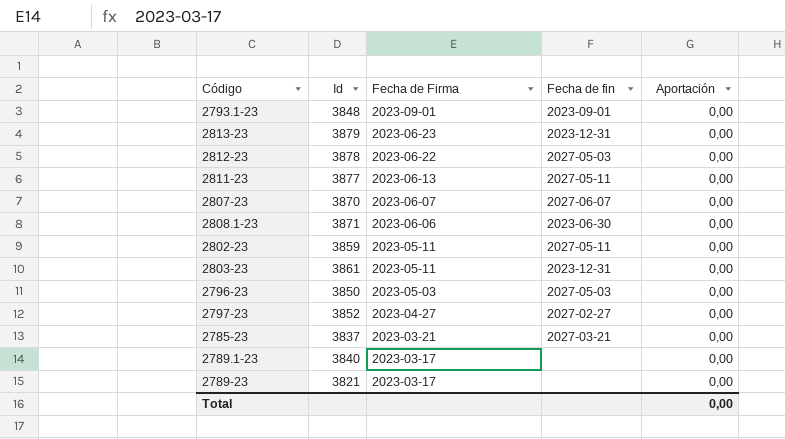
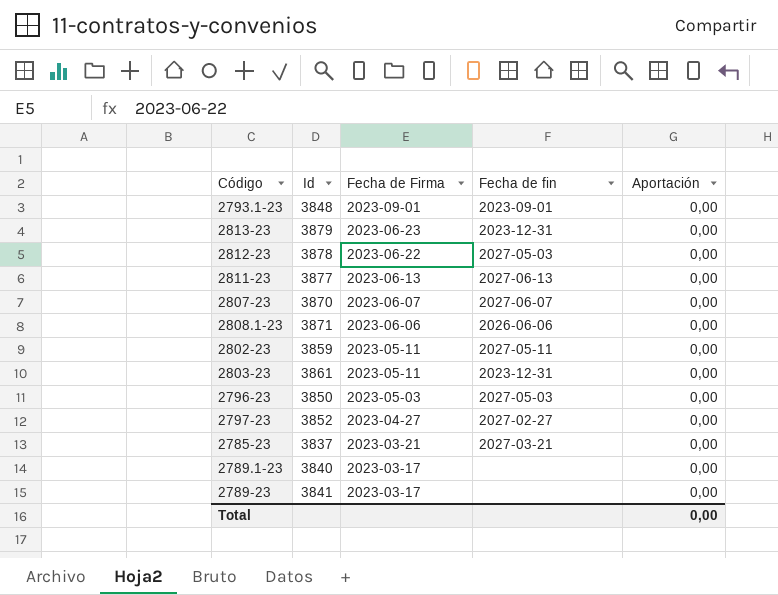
2811-23 | Fecha de fin: 2027-05-11 -> 2027-06-13
2808.1-23 | Fecha de fin: 2023-06-30 -> 2026-06-06
2789-23 | Id: 3821 -> 3841

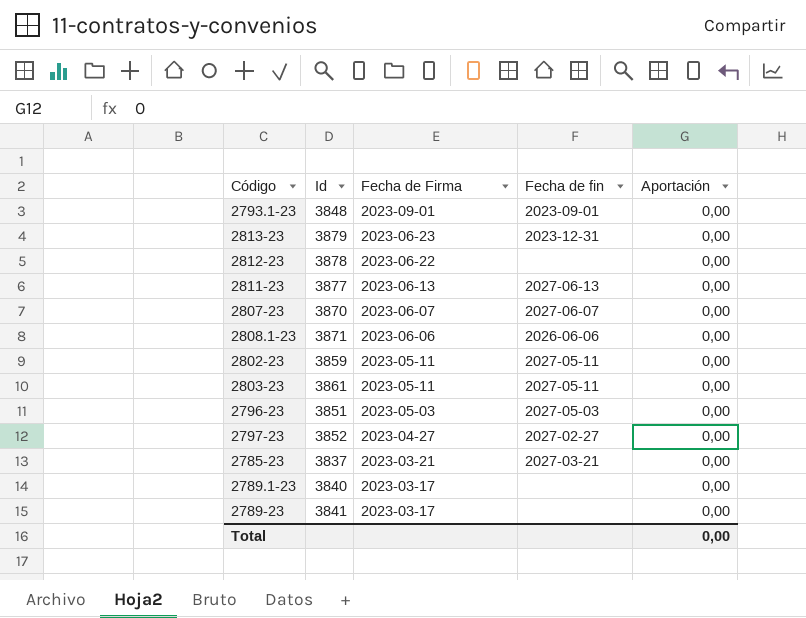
2812-23 | Fecha de fin: 2027-05-03 -> none
2803-23 | Fecha de fin: 2023-12-31 -> 2027-05-11
2796-23 | Id: 3850 -> 3851

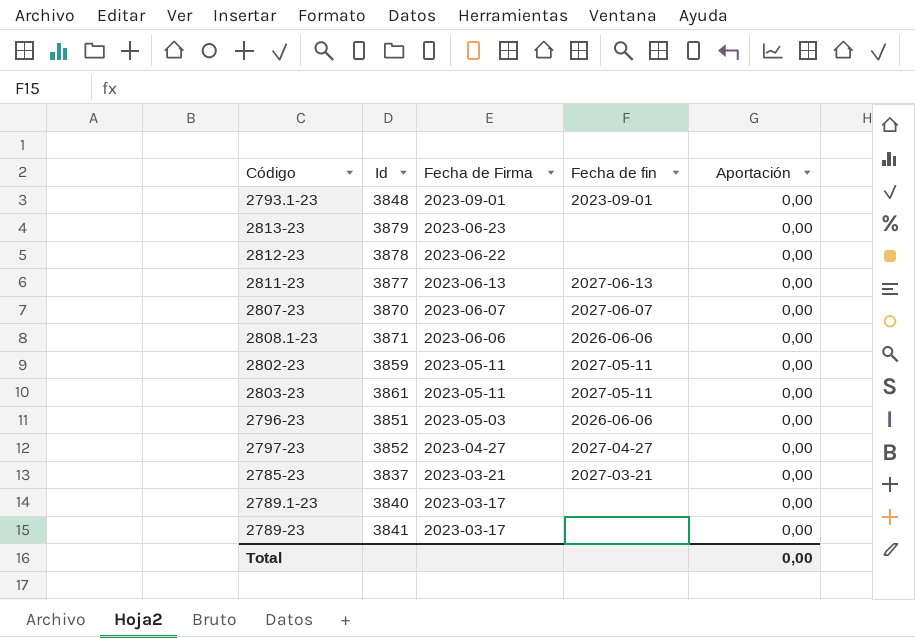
2813-23 | Fecha de fin: 2023-12-31 -> none
2796-23 | Fecha de fin: 2027-05-03 -> 2026-06-06
2797-23 | Fecha de fin: 2027-02-27 -> 2027-04-27

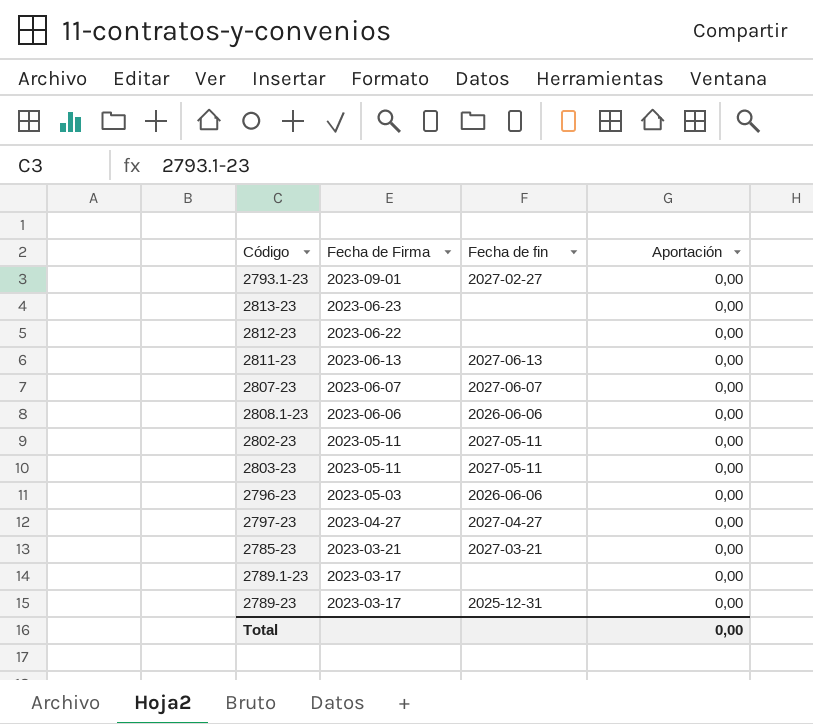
column Id | position: 2 -> none
2793.1-23 | Fecha de fin: 2023-09-01 -> 2027-02-27
2789-23 | Fecha de fin: none -> 2025-12-31

